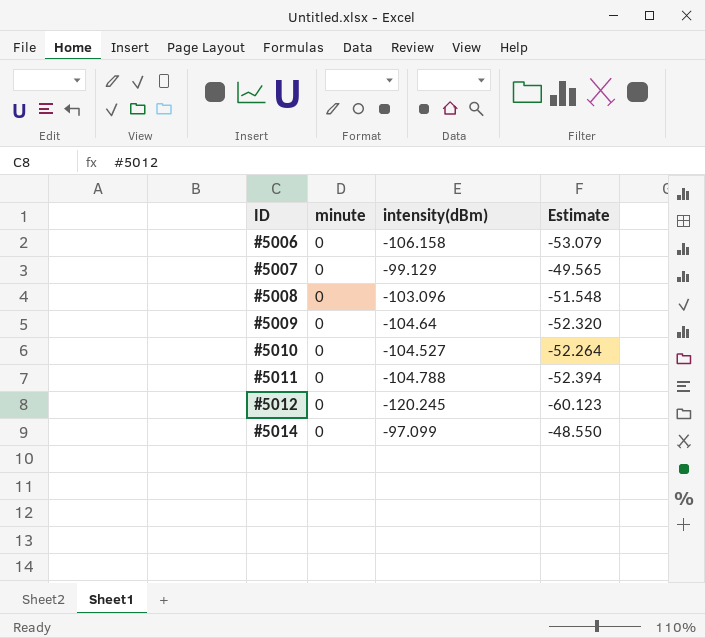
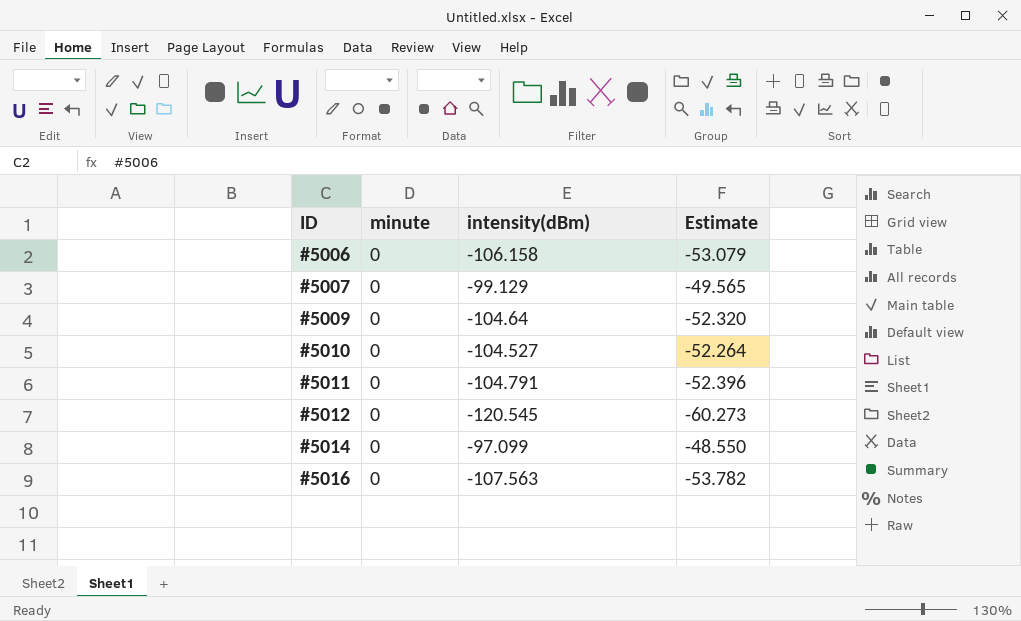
row #5008: 0 | -103.096 | -51.548 -> none
#5011 | intensity(dBm): -104.788 -> -104.791
#5011 | Estimate: -52.394 -> -52.396
#5012 | intensity(dBm): -120.245 -> -120.545
#5012 | Estimate: -60.123 -> -60.273
row #5016: none -> 0 | -107.563 | -53.782

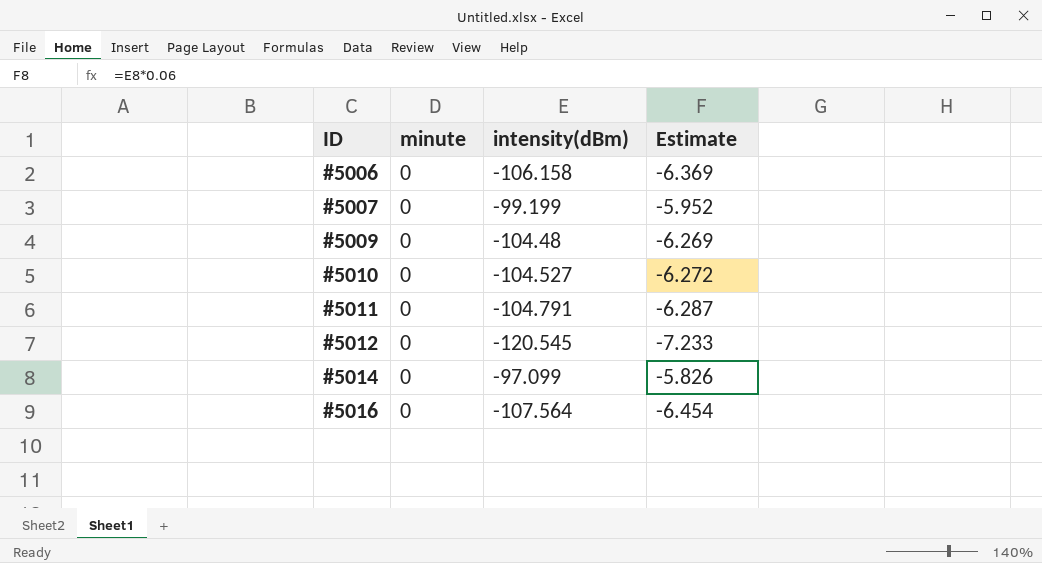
column Estimate | formula: [intensity(dBm)] * 0.5 -> [intensity(dBm)] * 0.06
#5007 | intensity(dBm): -99.129 -> -99.199
#5009 | intensity(dBm): -104.64 -> -104.48
#5016 | intensity(dBm): -107.563 -> -107.564

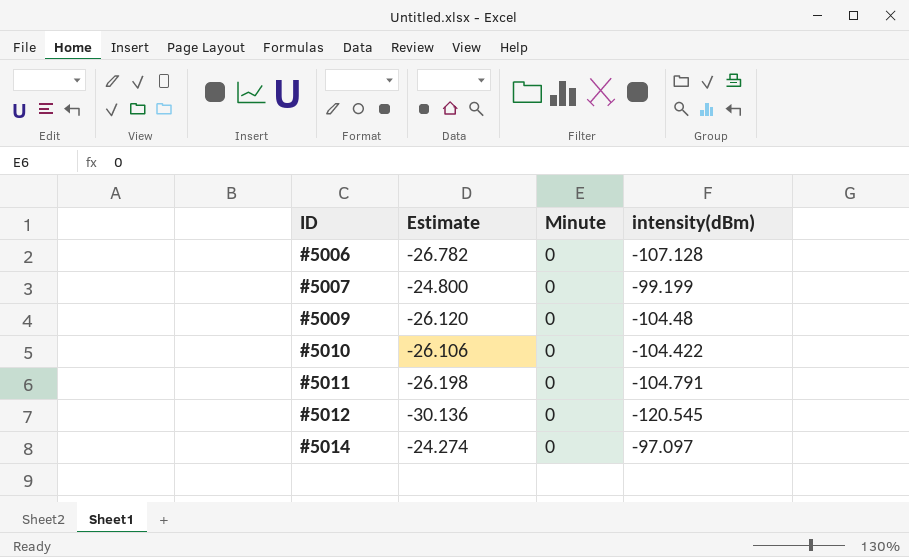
column Estimate | formula: [intensity(dBm)] * 0.06 -> [intensity(dBm)] * 0.25
column Estimate | position: 4 -> 2
column name: minute -> Minute
row #5016: 0 | -107.564 | -6.454 -> none
#5006 | intensity(dBm): -106.158 -> -107.128
#5010 | intensity(dBm): -104.527 -> -104.422
#5014 | intensity(dBm): -97.099 -> -97.097

